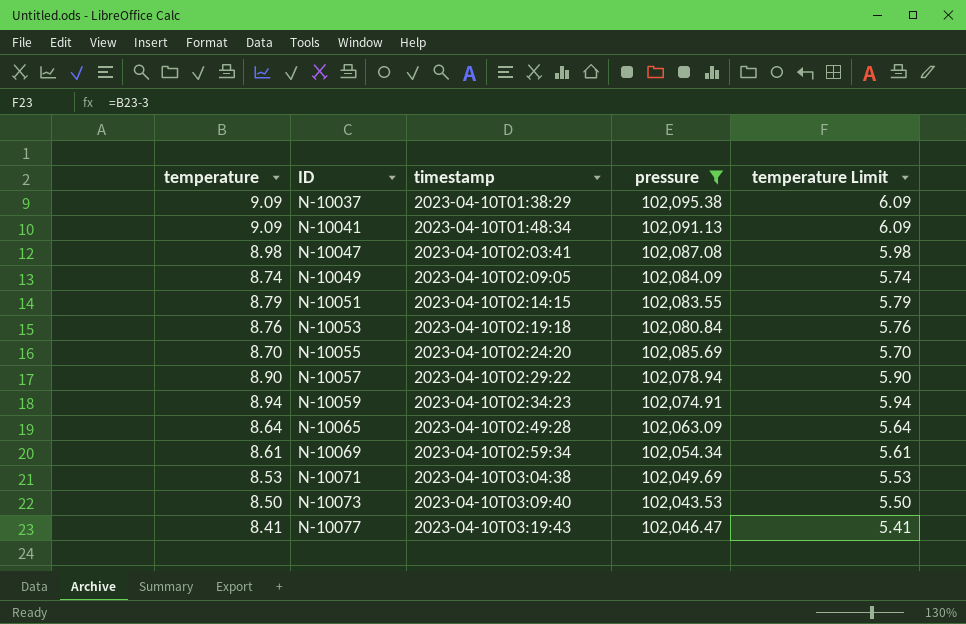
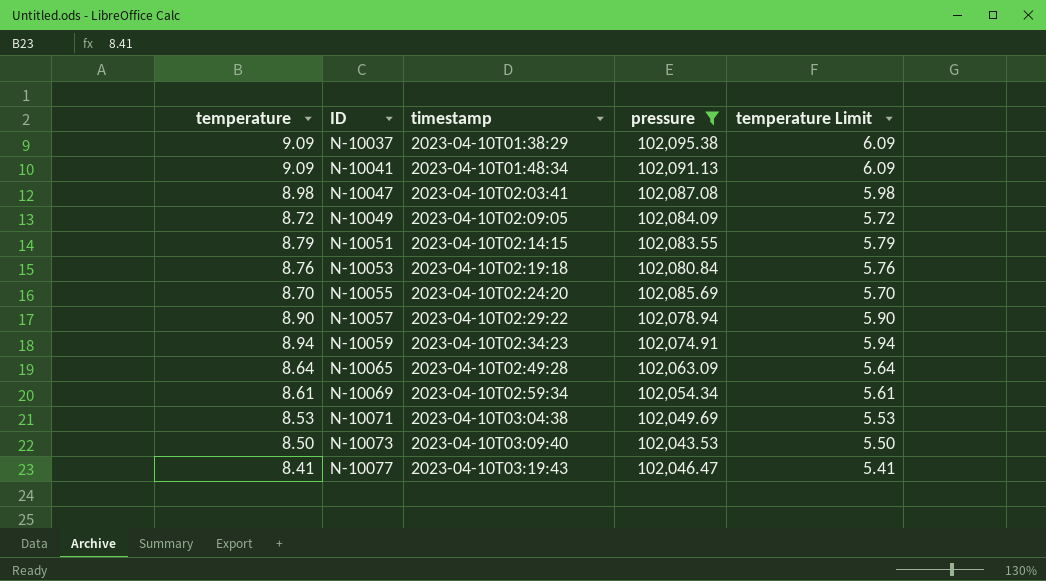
N-10049 | temperature: 8.74 -> 8.72
N-10049 | temperature Limit: 5.74 -> 5.72

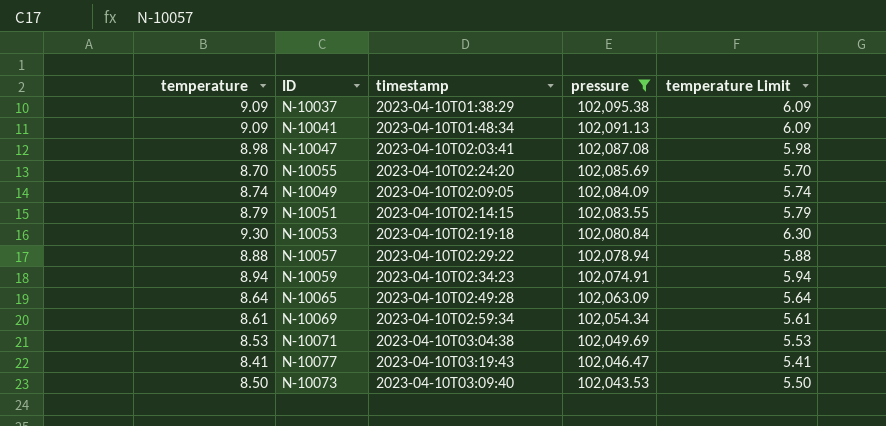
row order: ID ascending -> pressure descending
N-10049 | temperature: 8.72 -> 8.74
N-10049 | temperature Limit: 5.72 -> 5.74
N-10053 | temperature: 8.76 -> 9.30
N-10053 | temperature Limit: 5.76 -> 6.30
N-10057 | temperature: 8.90 -> 8.88
N-10057 | temperature Limit: 5.90 -> 5.88

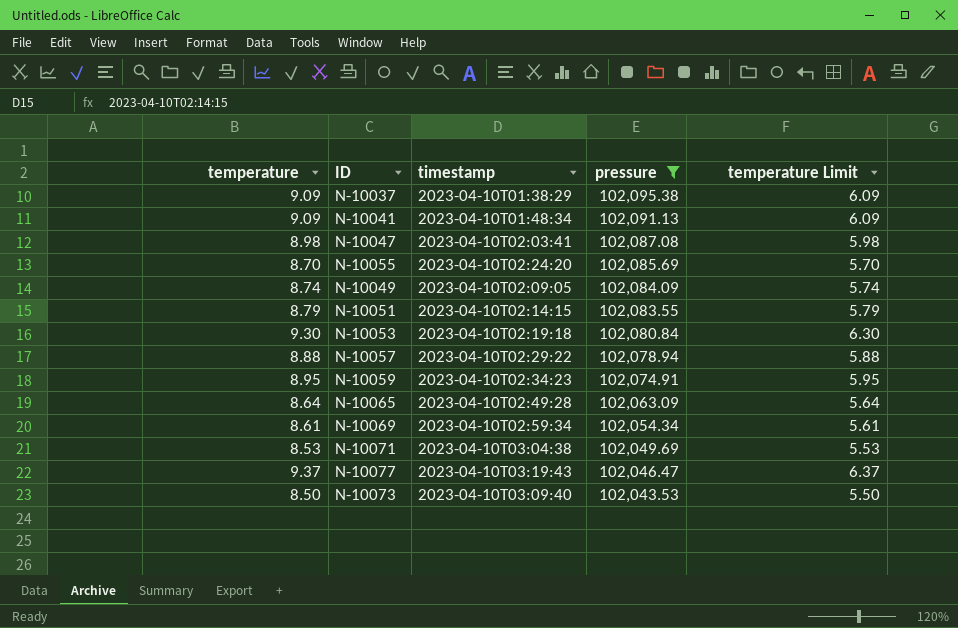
N-10059 | temperature: 8.94 -> 8.95
N-10059 | temperature Limit: 5.94 -> 5.95
N-10077 | temperature: 8.41 -> 9.37
N-10077 | temperature Limit: 5.41 -> 6.37

